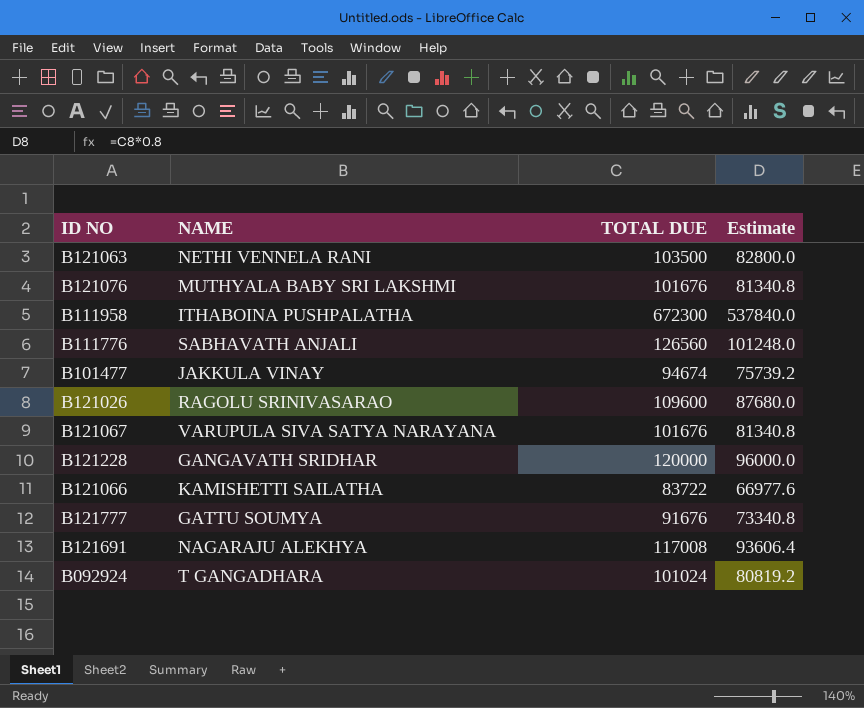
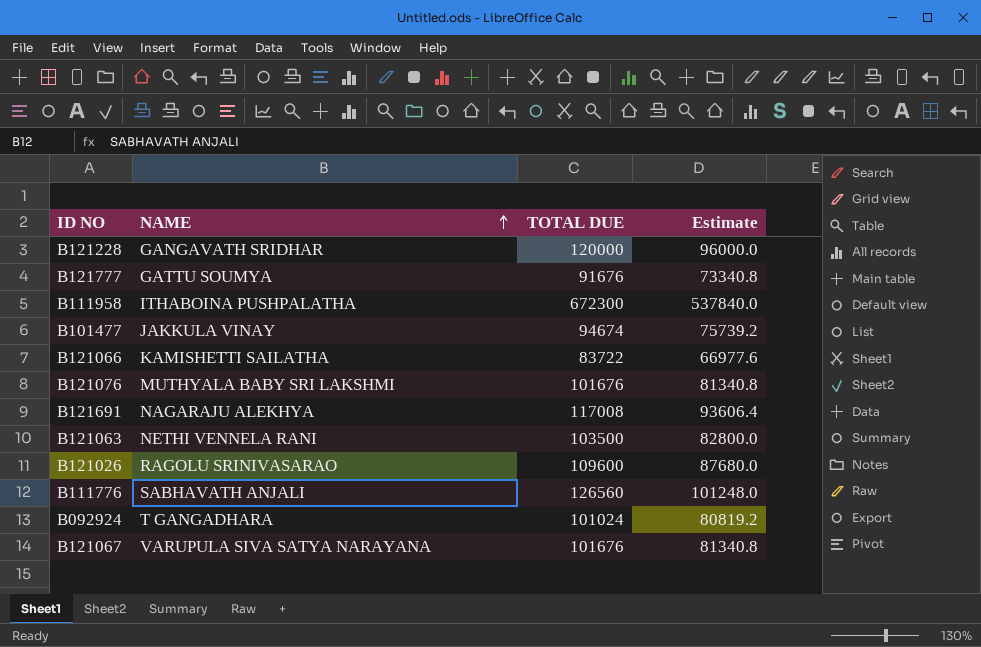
row order: none -> NAME ascending

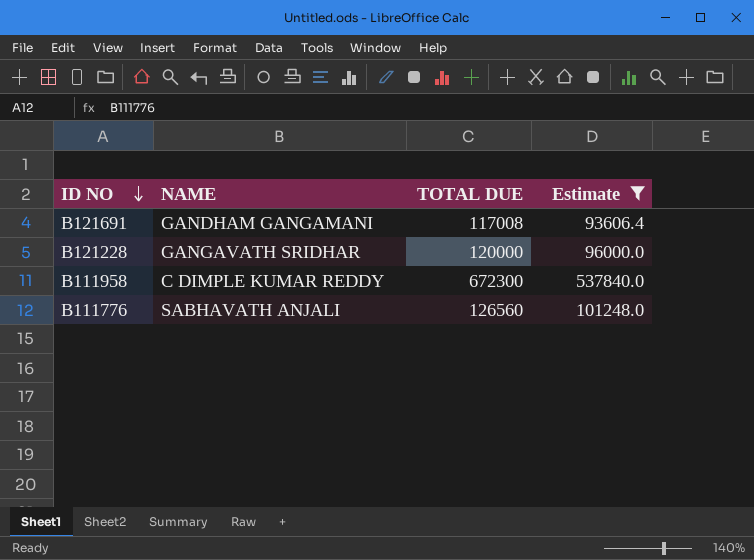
filter: none -> Estimate >= 93606.4
row order: NAME ascending -> ID NO descending
B121691 | NAME: NAGARAJU ALEKHYA -> GANDHAM GANGAMANI
B111958 | NAME: ITHABOINA PUSHPALATHA -> C DIMPLE KUMAR REDDY

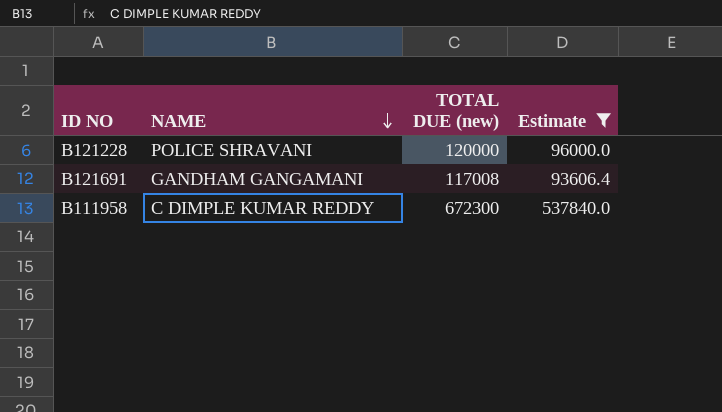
row order: ID NO descending -> NAME descending
column name: TOTAL DUE -> TOTAL DUE (new)
row B111776: SABHAVATH ANJALI | 126560 | 101248.0 -> none
B121228 | NAME: GANGAVATH SRIDHAR -> POLICE SHRAVANI

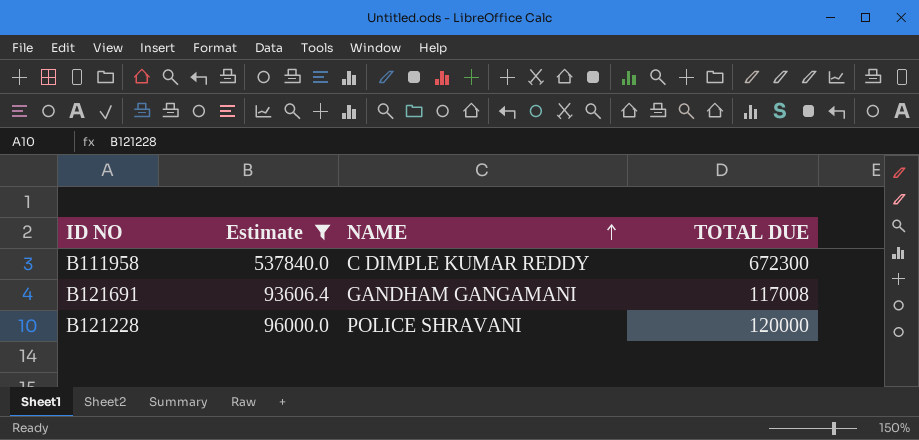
row order: NAME descending -> NAME ascending
column Estimate | position: 4 -> 2
column name: TOTAL DUE (new) -> TOTAL DUE

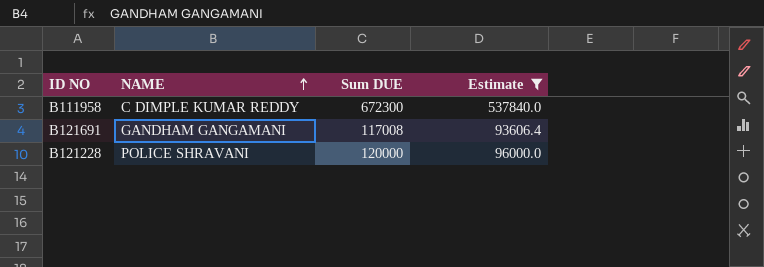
column name: TOTAL DUE -> Sum DUE
column Estimate | position: 2 -> 4

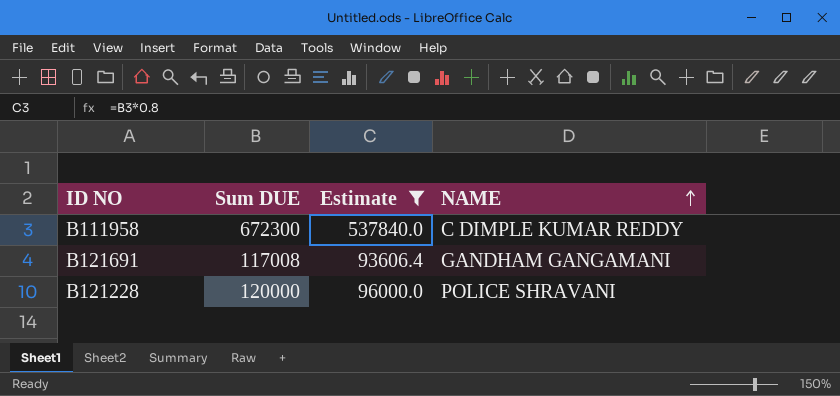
column NAME | position: 2 -> 4

